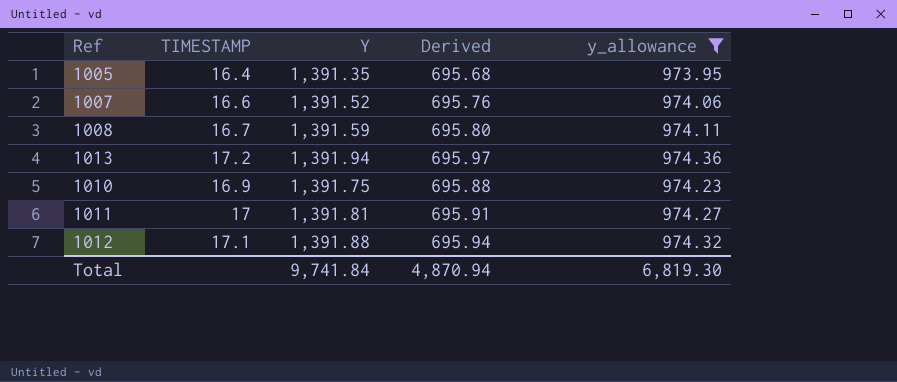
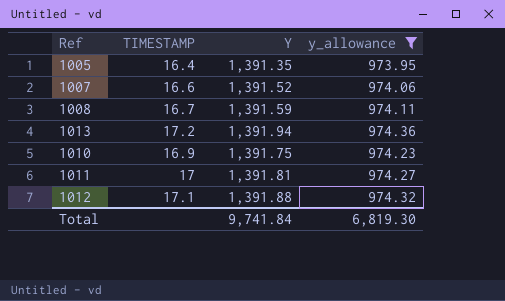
column Derived | formula: [Y] * 0.5 -> none

